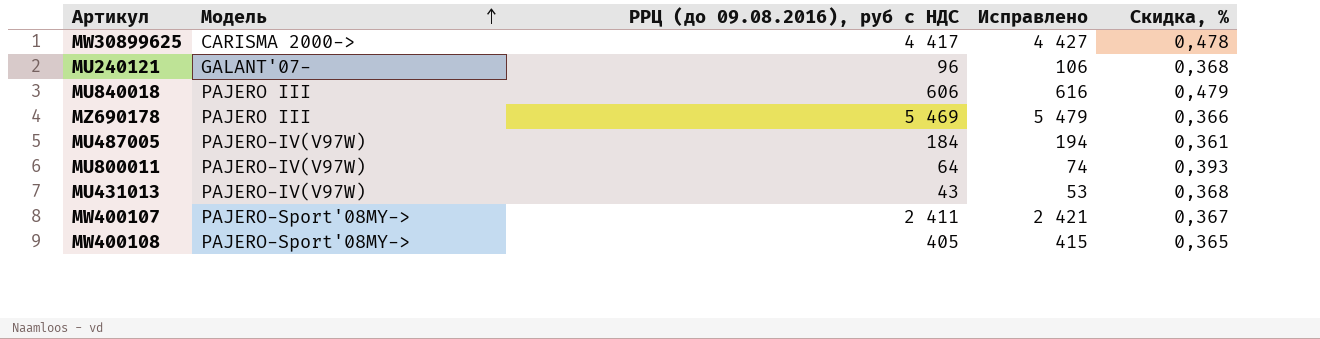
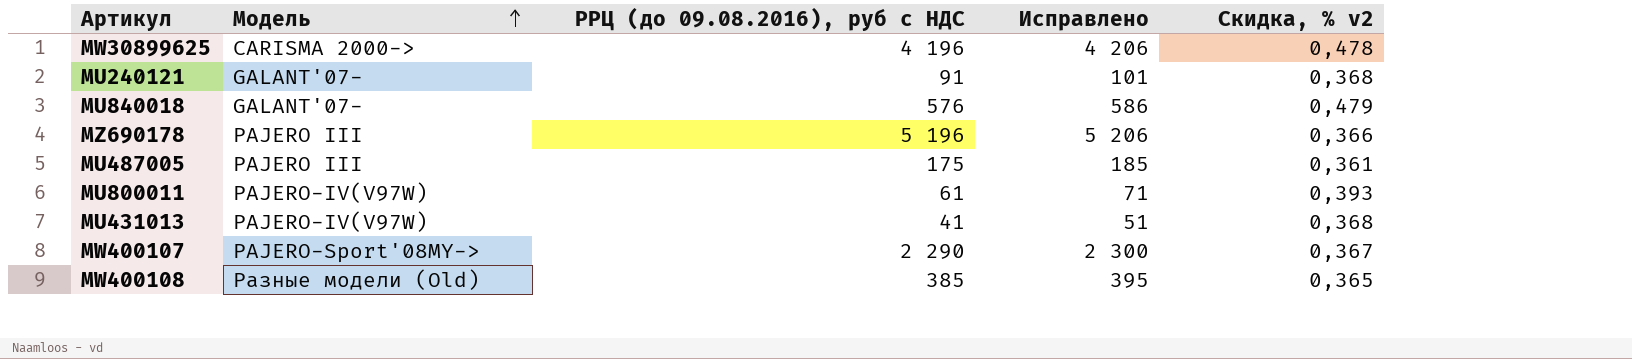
column name: Скидка, % -> Скидка, % v2
MW30899625 | РРЦ (до 09.08.2016), руб с НДС: 4 417 -> 4 196
MW30899625 | Исправлено: 4 427 -> 4 206
MU240121 | РРЦ (до 09.08.2016), руб с НДС: 96 -> 91
MU240121 | Исправлено: 106 -> 101
MU840018 | Модель: PAJERO III -> GALANT'07-
MU840018 | РРЦ (до 09.08.2016), руб с НДС: 606 -> 576
MU840018 | Исправлено: 616 -> 586
MZ690178 | РРЦ (до 09.08.2016), руб с НДС: 5 469 -> 5 196
MZ690178 | Исправлено: 5 479 -> 5 206
MU487005 | Модель: PAJERO-IV(V97W) -> PAJERO III
MU487005 | РРЦ (до 09.08.2016), руб с НДС: 184 -> 175
MU487005 | Исправлено: 194 -> 185
MU800011 | РРЦ (до 09.08.2016), руб с НДС: 64 -> 61
MU800011 | Исправлено: 74 -> 71
MU431013 | РРЦ (до 09.08.2016), руб с НДС: 43 -> 41
MU431013 | Исправлено: 53 -> 51
MW400107 | РРЦ (до 09.08.2016), руб с НДС: 2 411 -> 2 290
MW400107 | Исправлено: 2 421 -> 2 300
MW400108 | Модель: PAJERO-Sport'08MY-> -> Разные модели (Old)
MW400108 | РРЦ (до 09.08.2016), руб с НДС: 405 -> 385
MW400108 | Исправлено: 415 -> 395

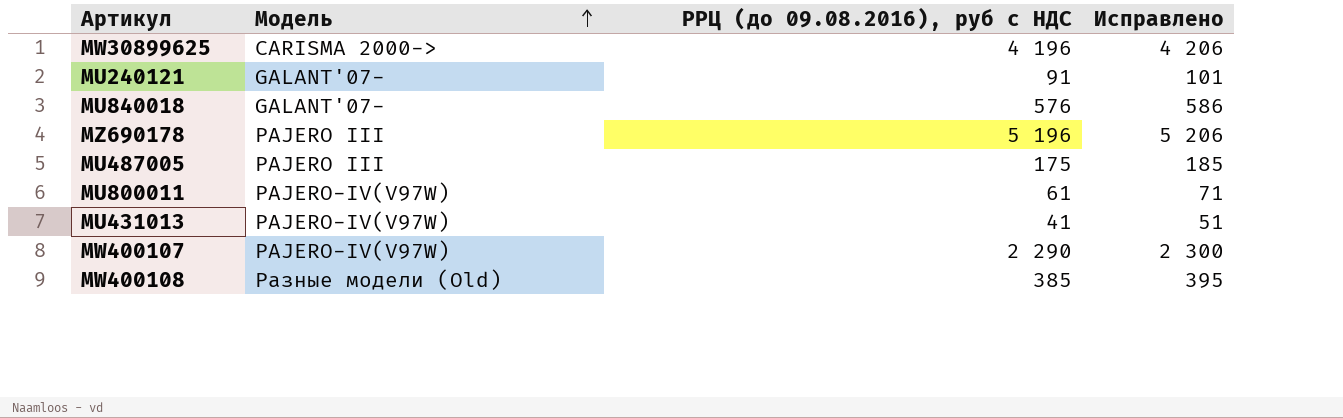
column Скидка, % v2 | position: 5 -> none
MW400107 | Модель: PAJERO-Sport'08MY-> -> PAJERO-IV(V97W)

